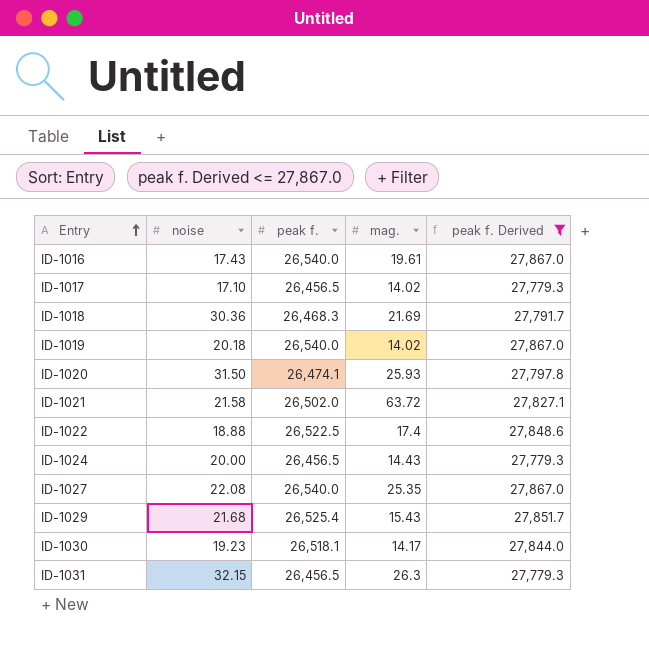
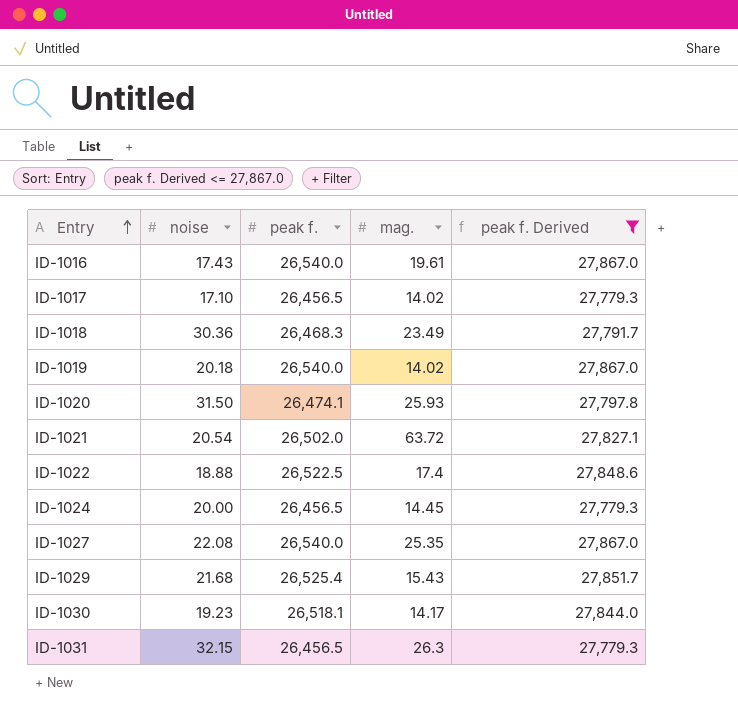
ID-1018 | mag.: 21.69 -> 23.49
ID-1021 | noise: 21.58 -> 20.54
ID-1024 | mag.: 14.43 -> 14.45

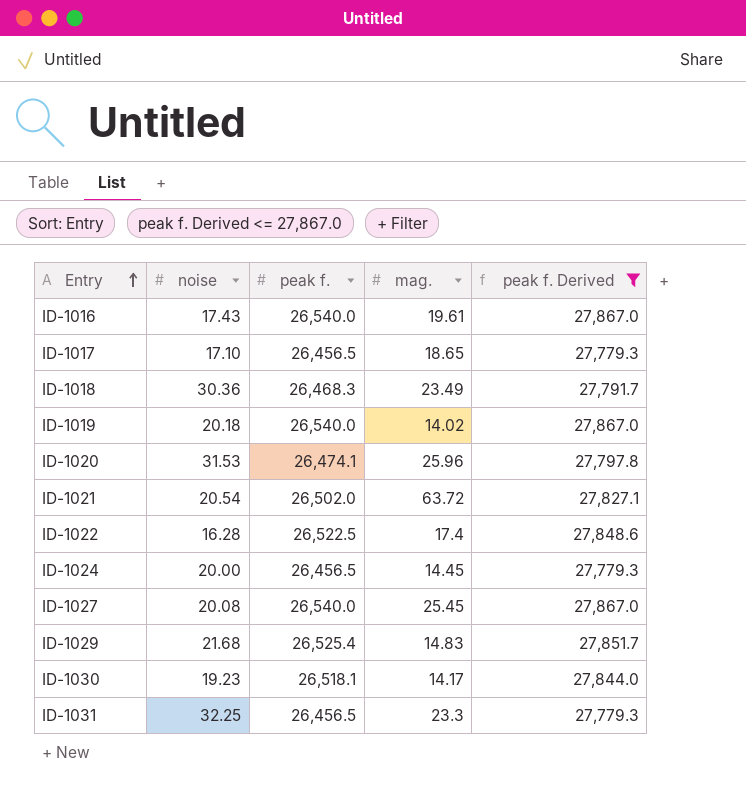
ID-1017 | mag.: 14.02 -> 18.65
ID-1020 | noise: 31.50 -> 31.53
ID-1020 | mag.: 25.93 -> 25.96
ID-1022 | noise: 18.88 -> 16.28
ID-1027 | noise: 22.08 -> 20.08
ID-1027 | mag.: 25.35 -> 25.45
ID-1029 | mag.: 15.43 -> 14.83
ID-1031 | noise: 32.15 -> 32.25
ID-1031 | mag.: 26.3 -> 23.3

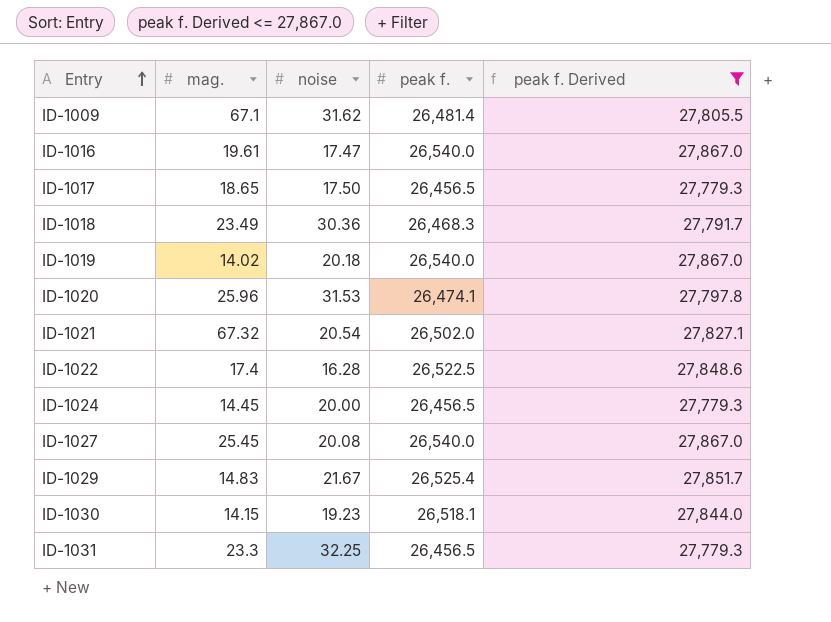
column mag. | position: 4 -> 2
row ID-1009: none -> 67.1 | 31.62 | 26,481.4 | 27,805.5
ID-1016 | noise: 17.43 -> 17.47
ID-1017 | noise: 17.10 -> 17.50
ID-1021 | mag.: 63.72 -> 67.32
ID-1029 | noise: 21.68 -> 21.67
ID-1030 | mag.: 14.17 -> 14.15

